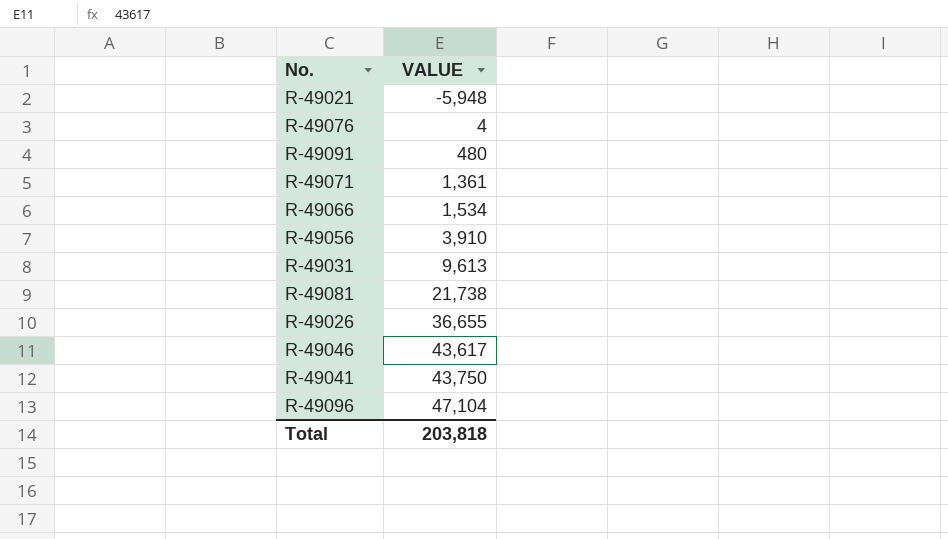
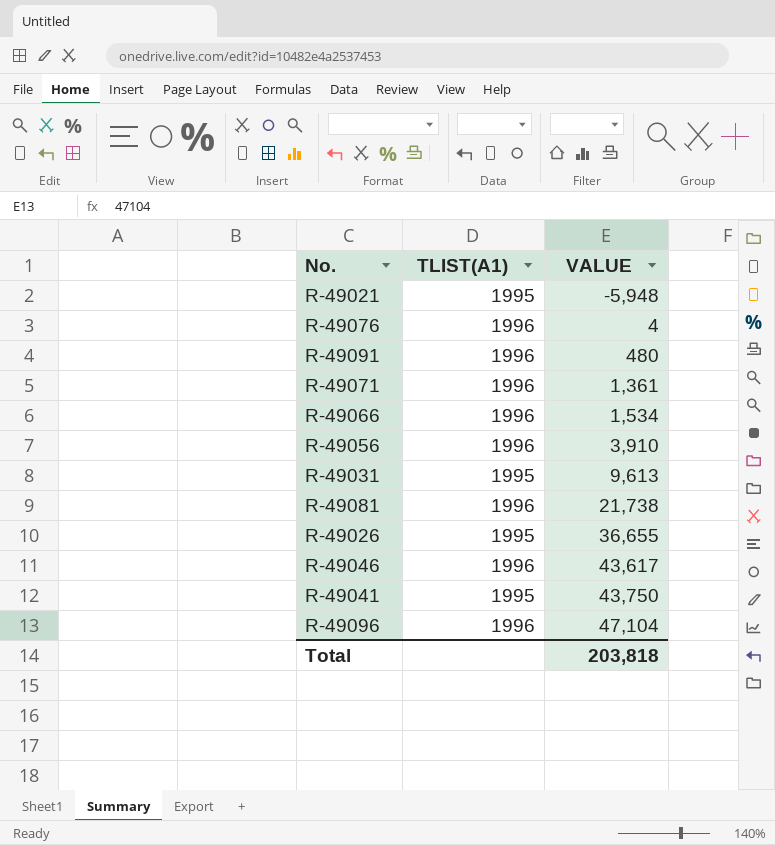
column TLIST(A1) | position: none -> 2

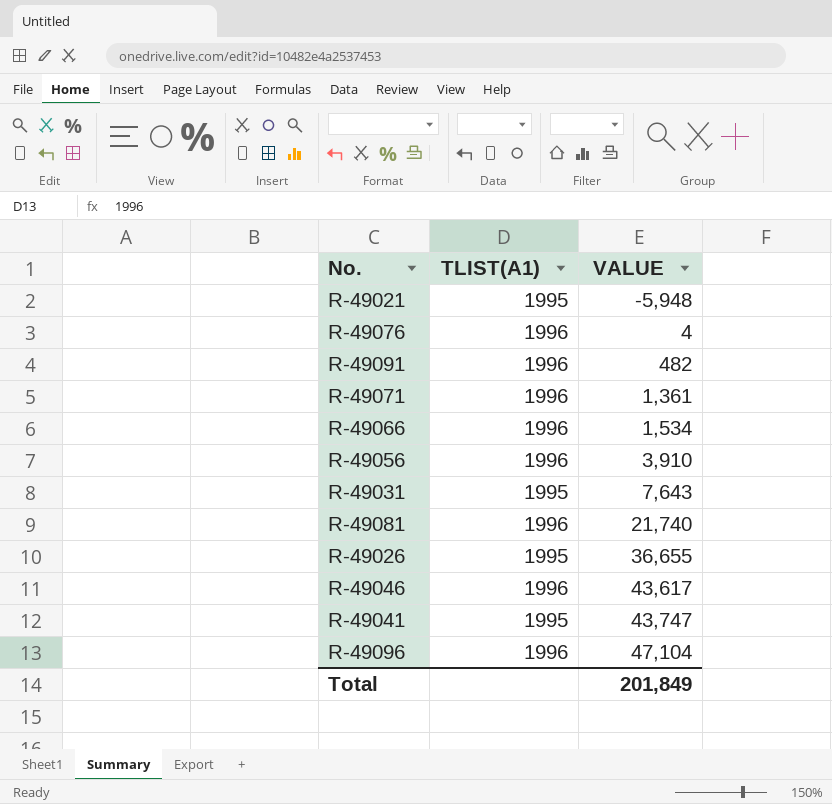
R-49091 | VALUE: 480 -> 482
R-49031 | VALUE: 9,613 -> 7,643
R-49081 | VALUE: 21,738 -> 21,740
R-49041 | VALUE: 43,750 -> 43,747
Total | VALUE: 203,818 -> 201,849

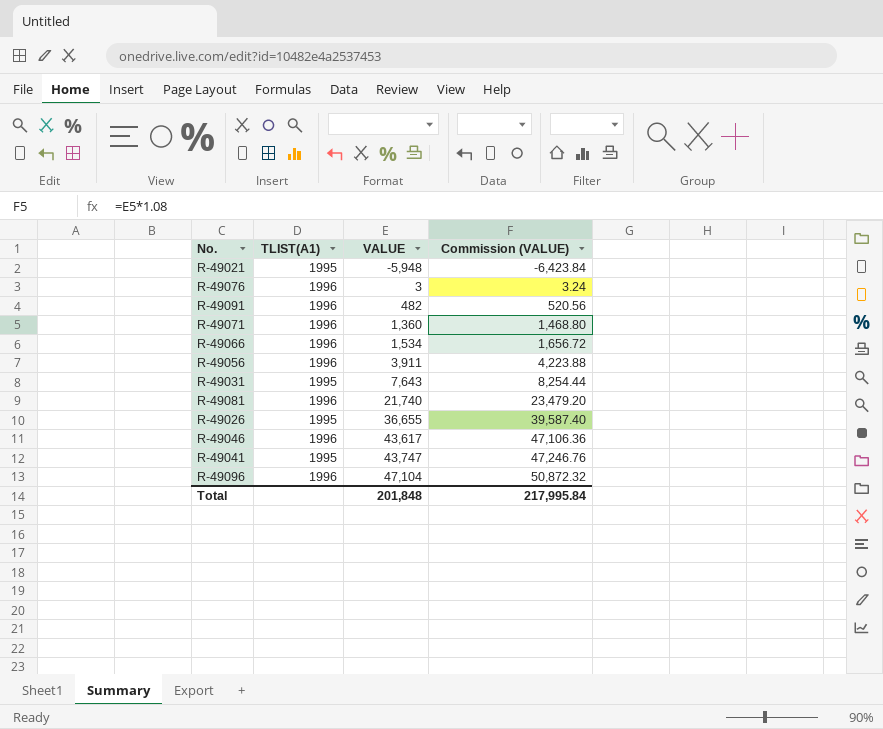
column Commission (VALUE) | formula: none -> [VALUE] * 1.08
R-49076 | VALUE: 4 -> 3
R-49071 | VALUE: 1,361 -> 1,360
R-49056 | VALUE: 3,910 -> 3,911
Total | VALUE: 201,849 -> 201,848

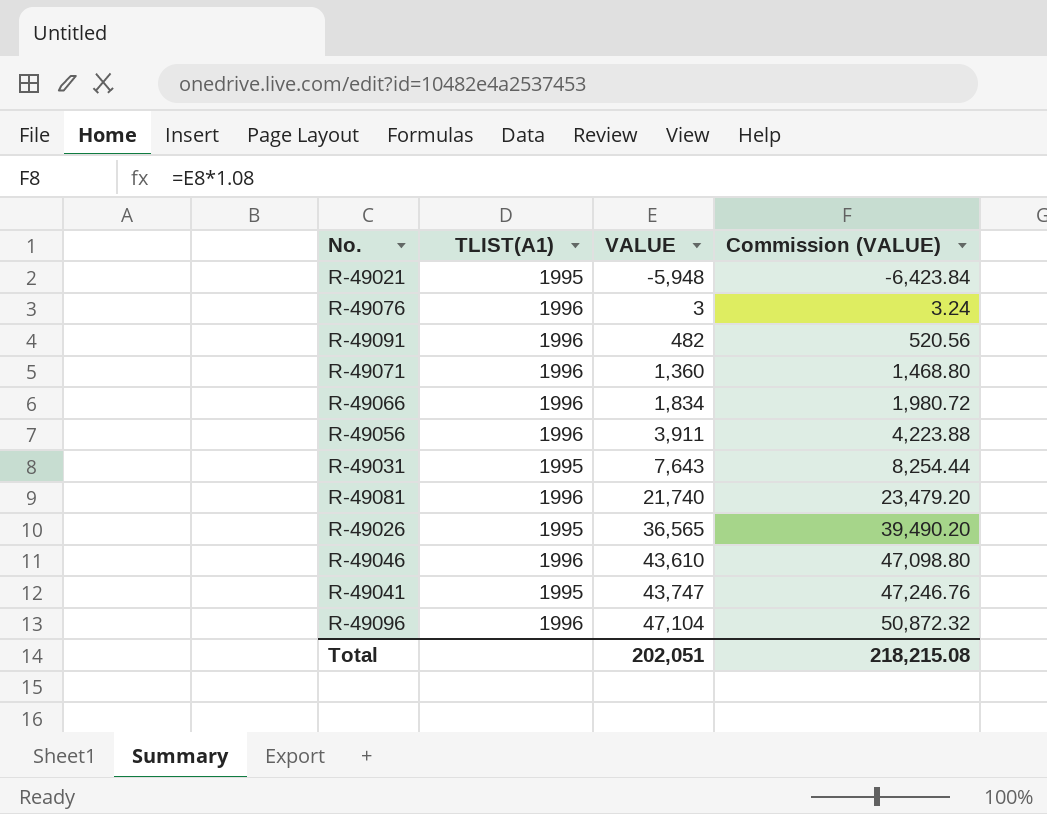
R-49066 | VALUE: 1,534 -> 1,834
R-49066 | Commission (VALUE): 1,656.72 -> 1,980.72
R-49026 | VALUE: 36,655 -> 36,565
R-49026 | Commission (VALUE): 39,587.40 -> 39,490.20
R-49046 | VALUE: 43,617 -> 43,610
R-49046 | Commission (VALUE): 47,106.36 -> 47,098.80
Total | VALUE: 201,848 -> 202,051
Total | Commission (VALUE): 217,995.84 -> 218,215.08

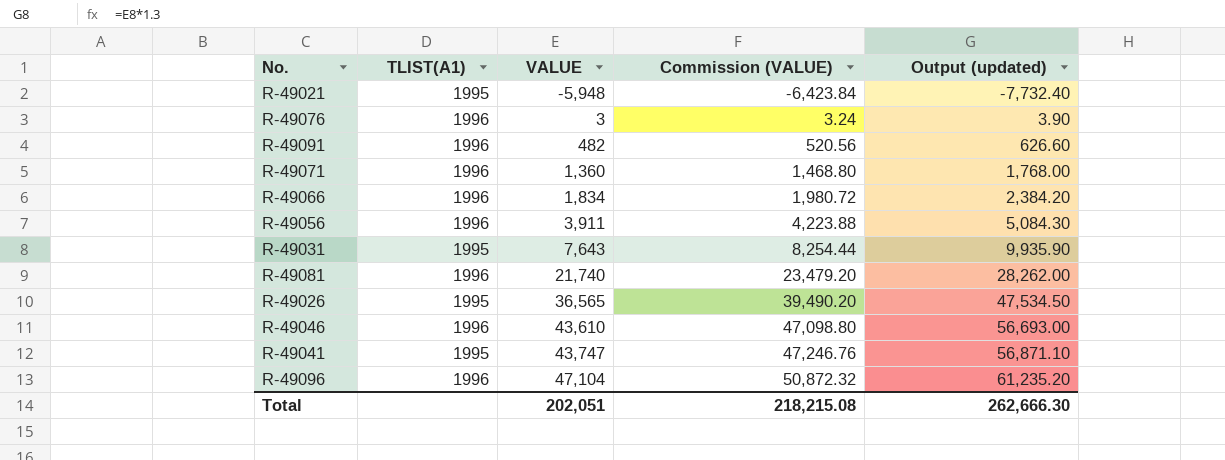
column Output (updated) | formula: none -> [VALUE] * 1.3

